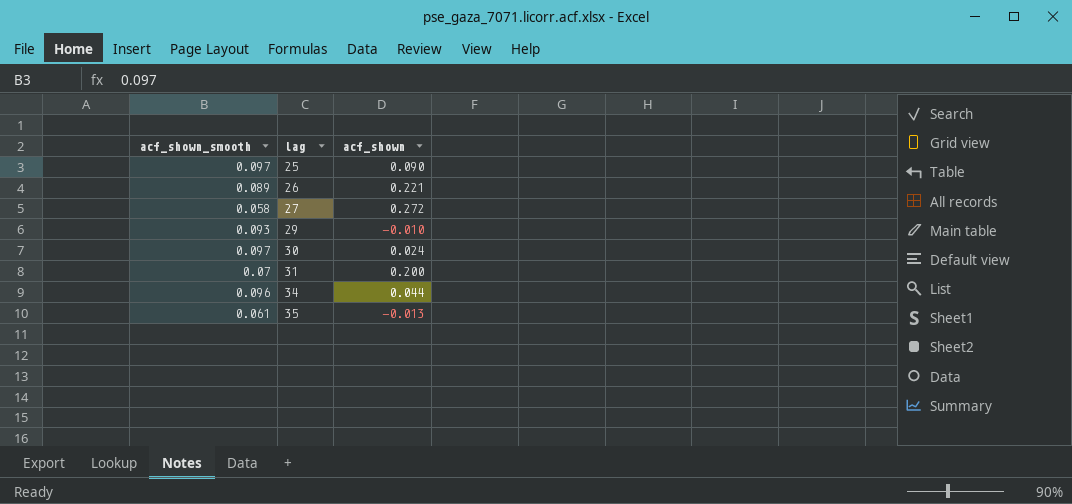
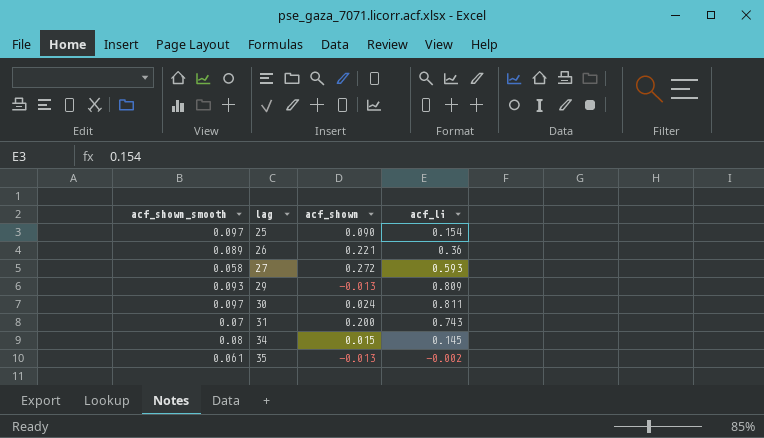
column acf_li | position: none -> 4
29 | acf_shown: -0.010 -> -0.013
34 | acf_shown_smooth: 0.096 -> 0.08
34 | acf_shown: 0.044 -> 0.015

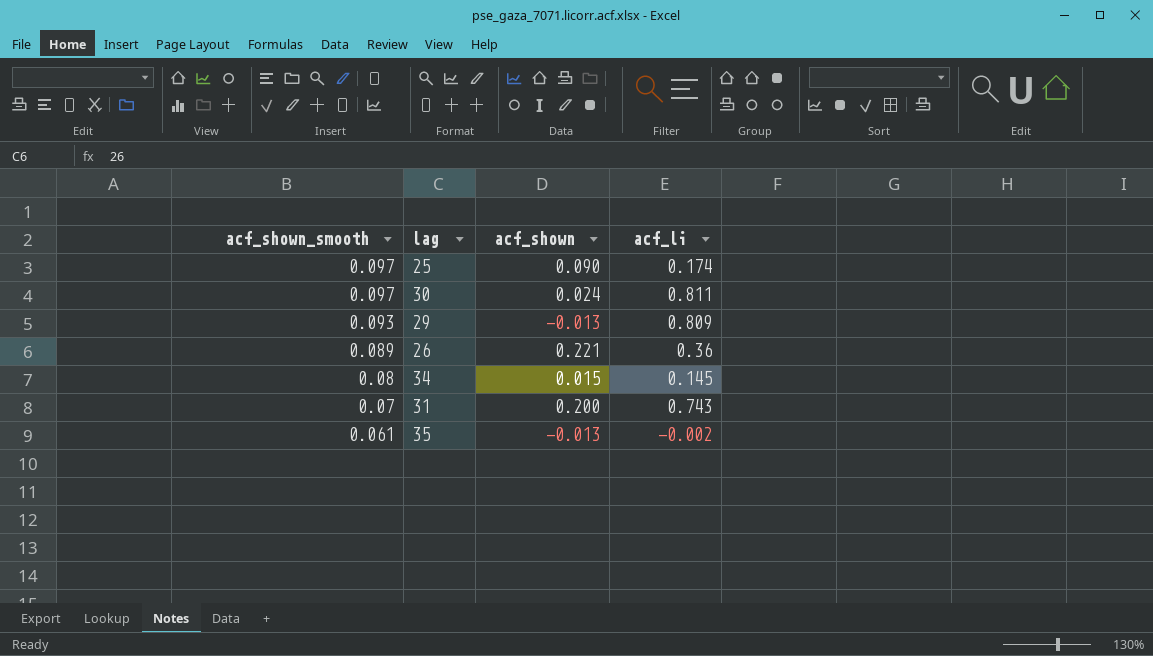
row order: lag ascending -> acf_shown_smooth descending
row 27: 0.058 | 0.272 | 0.593 -> none
25 | acf_li: 0.154 -> 0.174

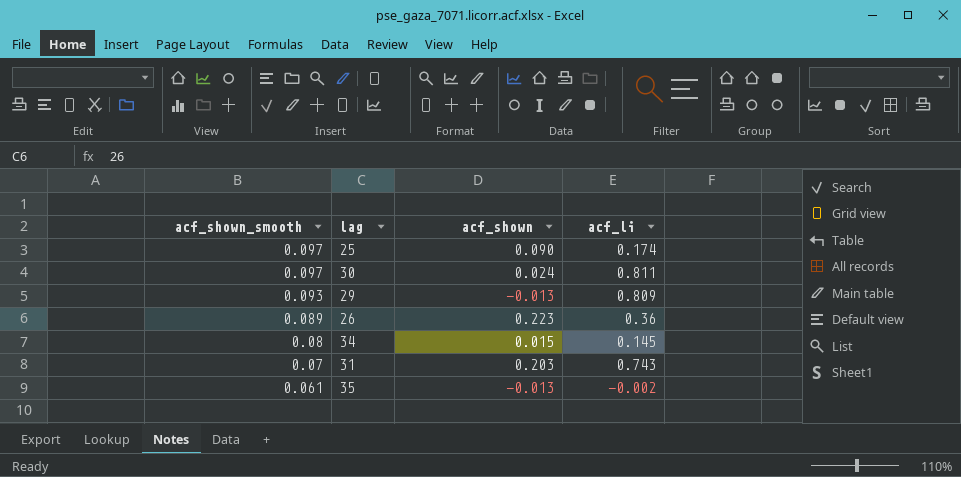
26 | acf_shown: 0.221 -> 0.223
31 | acf_shown: 0.200 -> 0.203

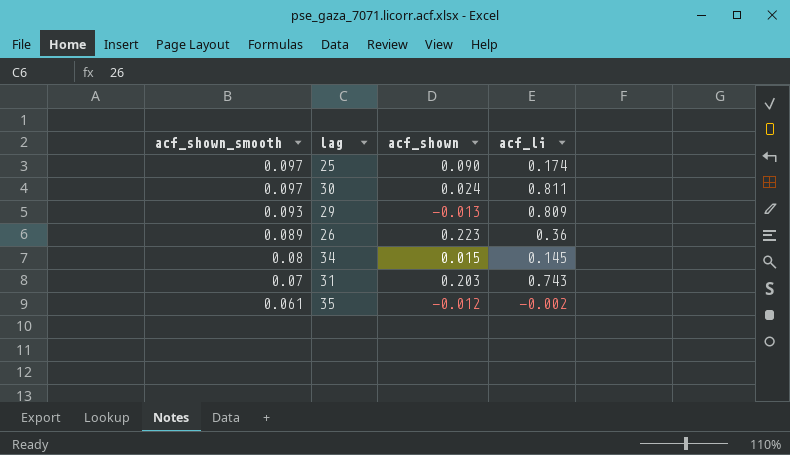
35 | acf_shown: -0.013 -> -0.012

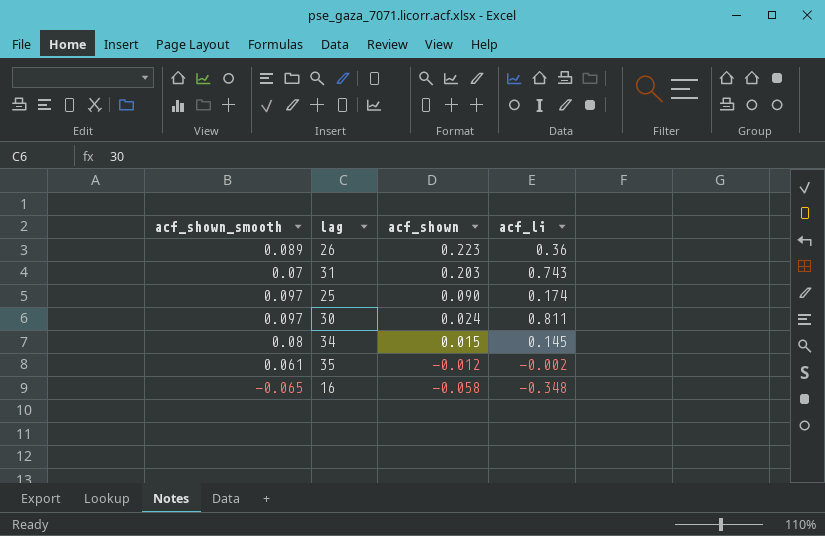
row order: acf_shown_smooth descending -> acf_shown descending
row 29: 0.093 | -0.013 | 0.809 -> none
row 16: none -> -0.065 | -0.058 | -0.348

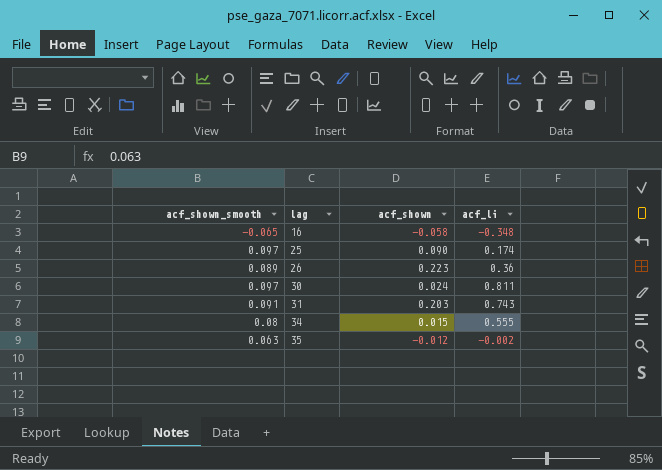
row order: acf_shown descending -> lag ascending
31 | acf_shown_smooth: 0.07 -> 0.091
34 | acf_li: 0.145 -> 0.555
35 | acf_shown_smooth: 0.061 -> 0.063

